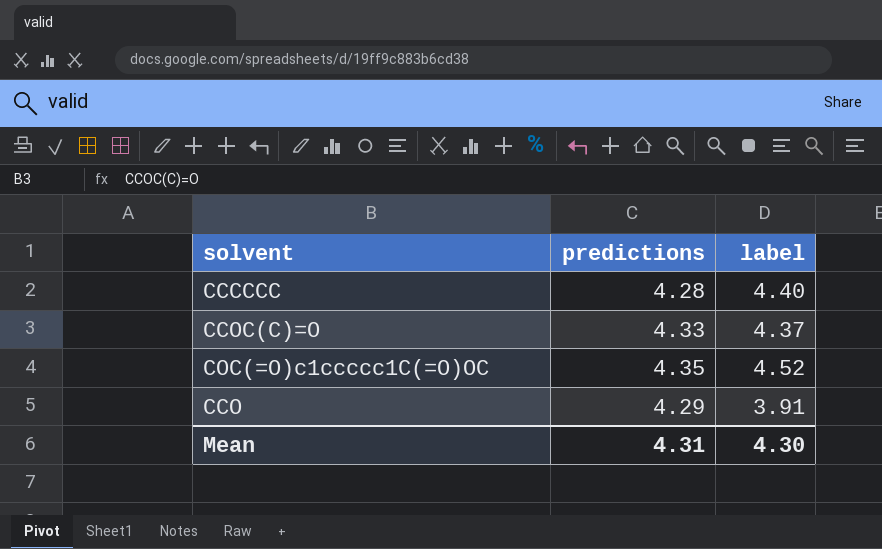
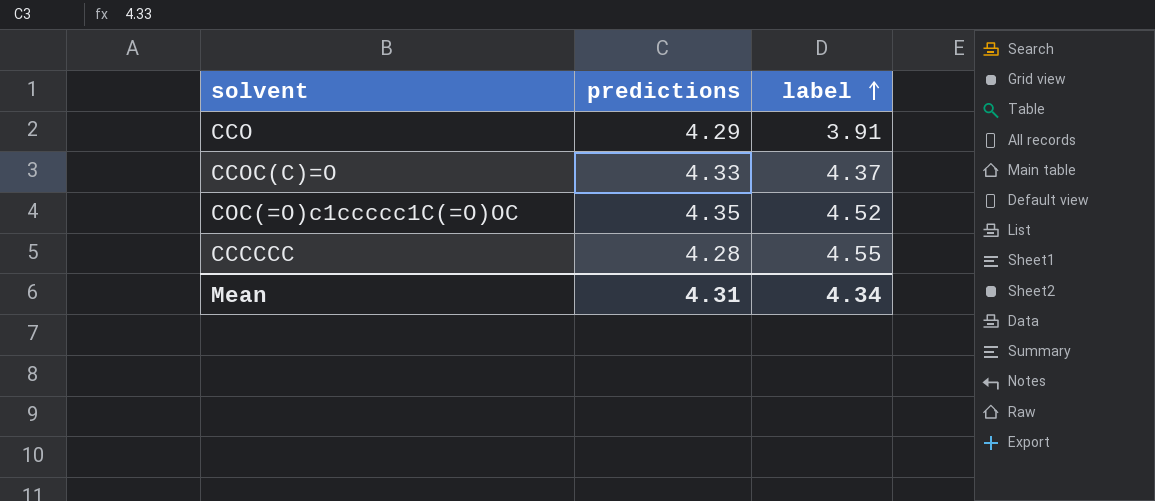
row order: none -> label ascending
CCCCCC | label: 4.40 -> 4.55
Mean | label: 4.30 -> 4.34

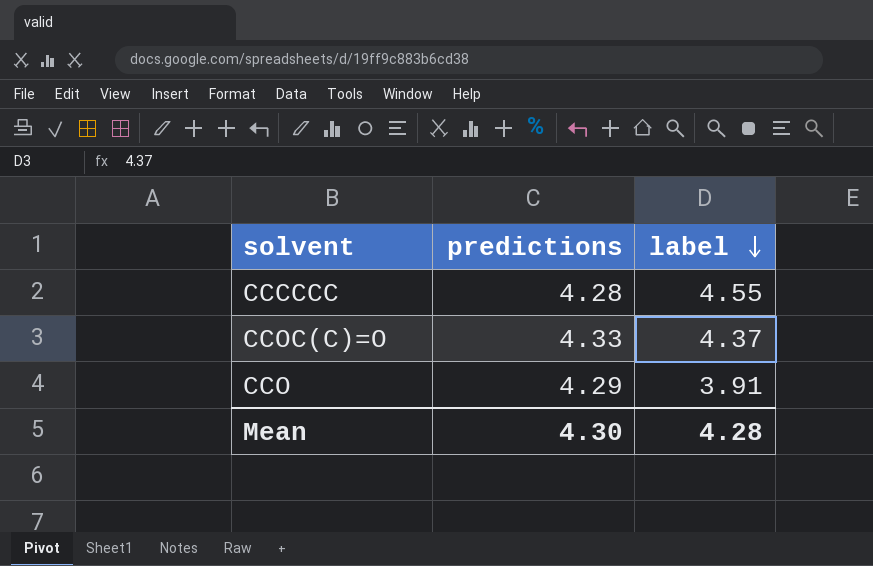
row order: label ascending -> label descending
row COC(=O)c1ccccc1C(=O)OC: 4.35 | 4.52 -> none
Mean | predictions: 4.31 -> 4.30
Mean | label: 4.34 -> 4.28

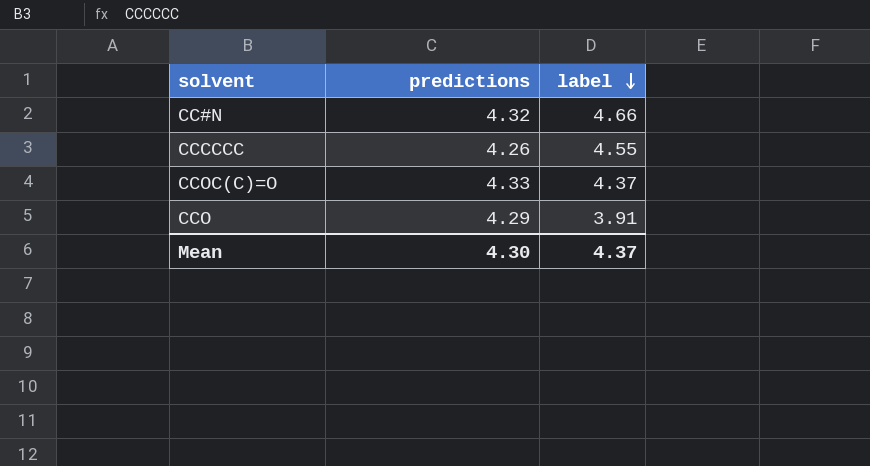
row CC#N: none -> 4.32 | 4.66
CCCCCC | predictions: 4.28 -> 4.26
Mean | label: 4.28 -> 4.37

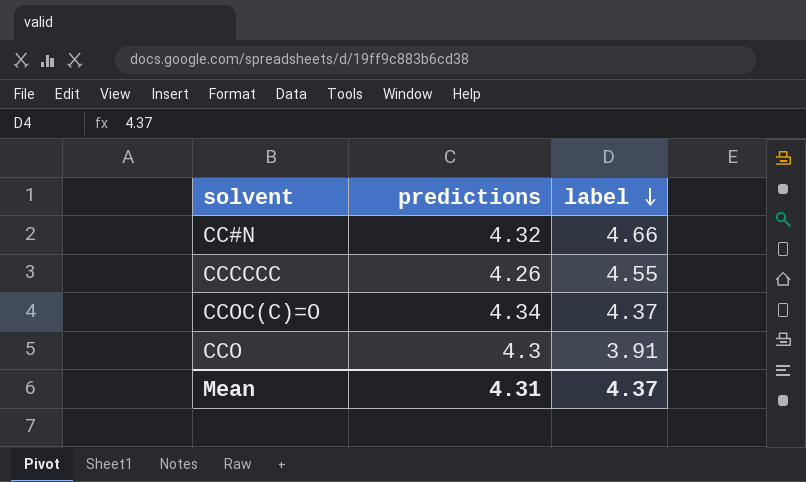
CCOC(C)=O | predictions: 4.33 -> 4.34
CCO | predictions: 4.29 -> 4.3
Mean | predictions: 4.30 -> 4.31

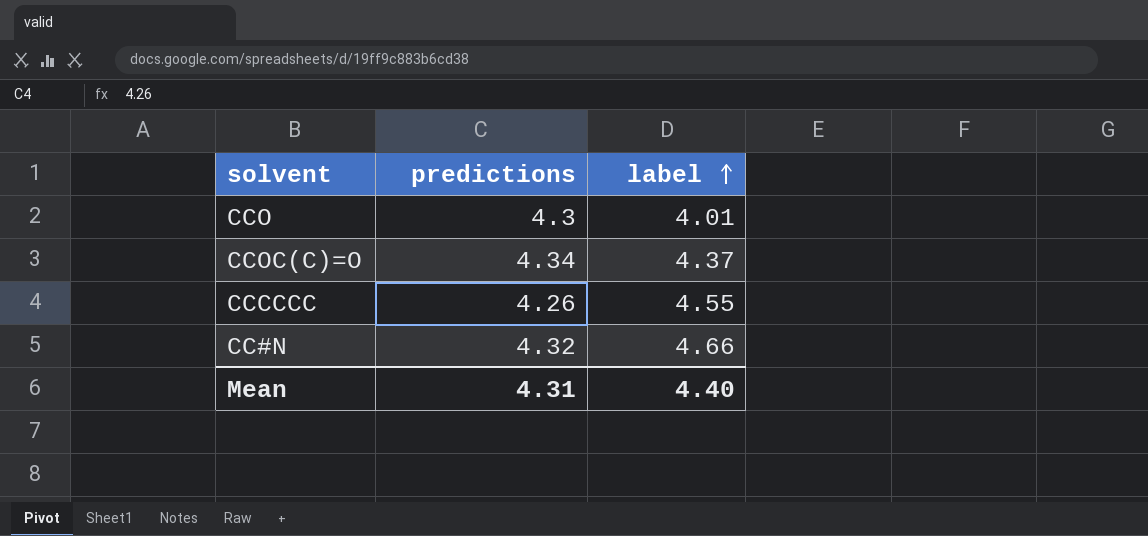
row order: label descending -> label ascending
CCO | label: 3.91 -> 4.01
Mean | label: 4.37 -> 4.40

